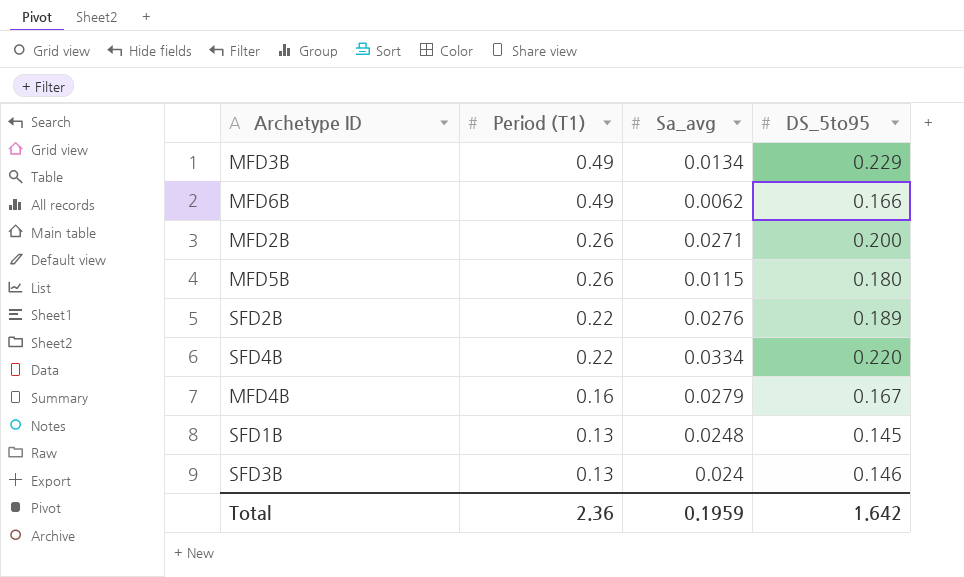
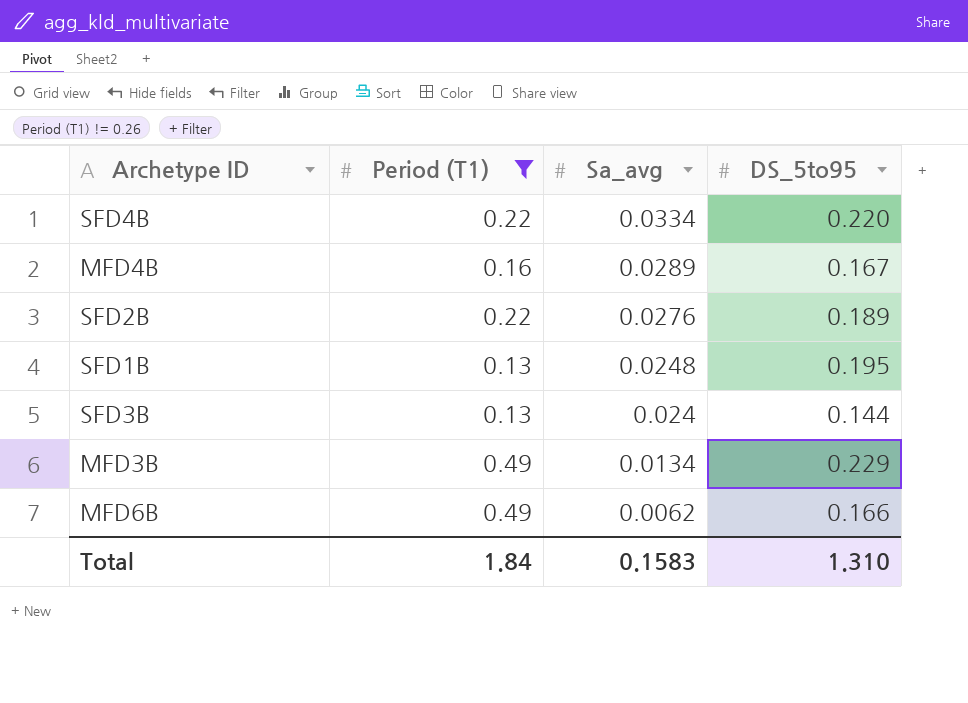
filter: none -> Period (T1) != 0.26
row order: Period (T1) descending -> Sa_avg descending
MFD4B | Sa_avg: 0.0279 -> 0.0289
SFD1B | DS_5to95: 0.145 -> 0.195
SFD3B | DS_5to95: 0.146 -> 0.144
Total | Period (T1): 2.36 -> 1.84
Total | Sa_avg: 0.1959 -> 0.1583
Total | DS_5to95: 1.642 -> 1.310

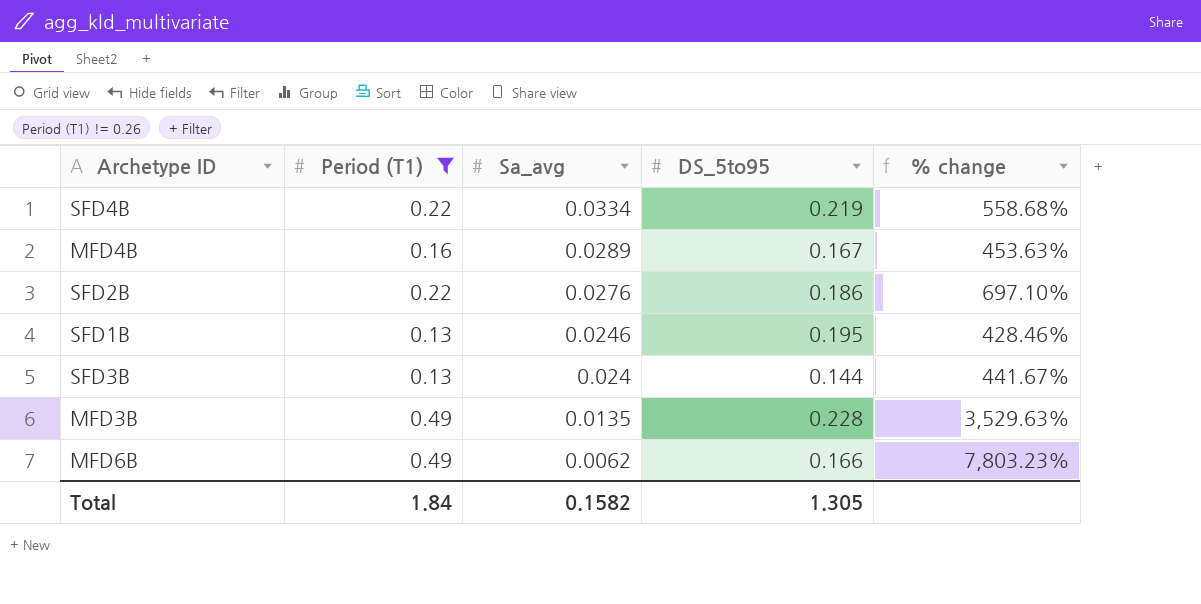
column % change | formula: none -> ([Period (T1)] - [Sa_avg]) / [Sa_avg]
SFD4B | DS_5to95: 0.220 -> 0.219
SFD2B | DS_5to95: 0.189 -> 0.186
SFD1B | Sa_avg: 0.0248 -> 0.0246
MFD3B | Sa_avg: 0.0134 -> 0.0135
MFD3B | DS_5to95: 0.229 -> 0.228
Total | Sa_avg: 0.1583 -> 0.1582
Total | DS_5to95: 1.310 -> 1.305

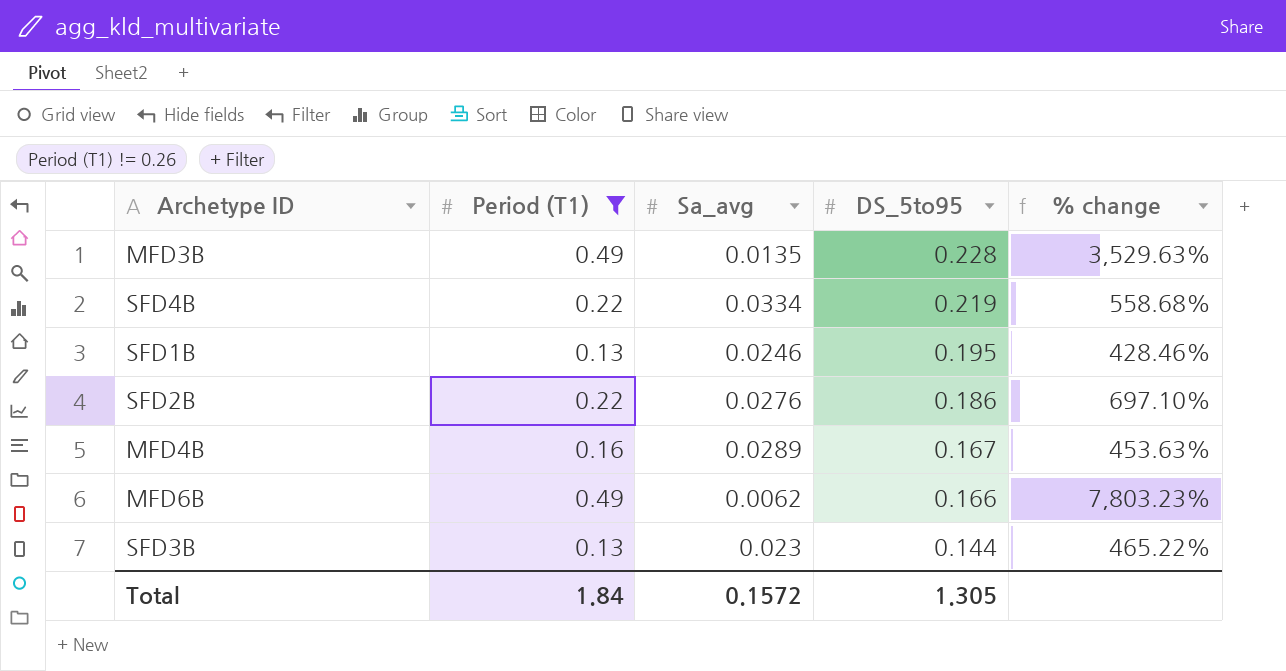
row order: Sa_avg descending -> DS_5to95 descending
SFD3B | Sa_avg: 0.024 -> 0.023
SFD3B | % change: 441.67% -> 465.22%
Total | Sa_avg: 0.1582 -> 0.1572

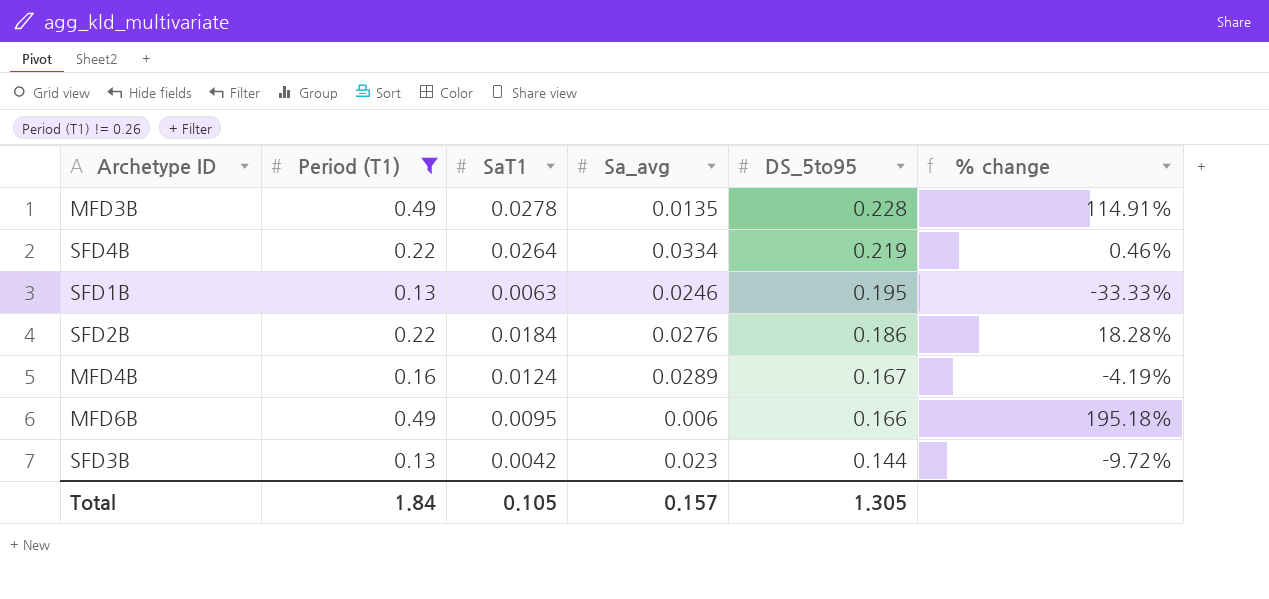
column SaT1 | position: none -> 3
column % change | formula: ([Period (T1)] - [Sa_avg]) / [Sa_avg] -> ([Period (T1)] - [DS_5to95]) / [DS_5to95]
MFD6B | Sa_avg: 0.0062 -> 0.006
Total | Sa_avg: 0.1572 -> 0.157

